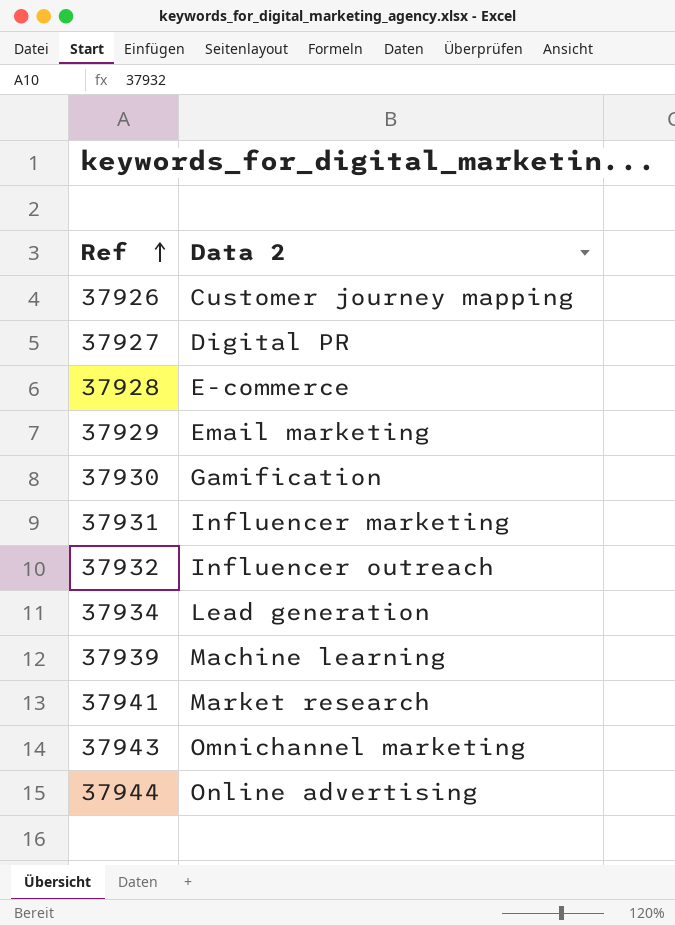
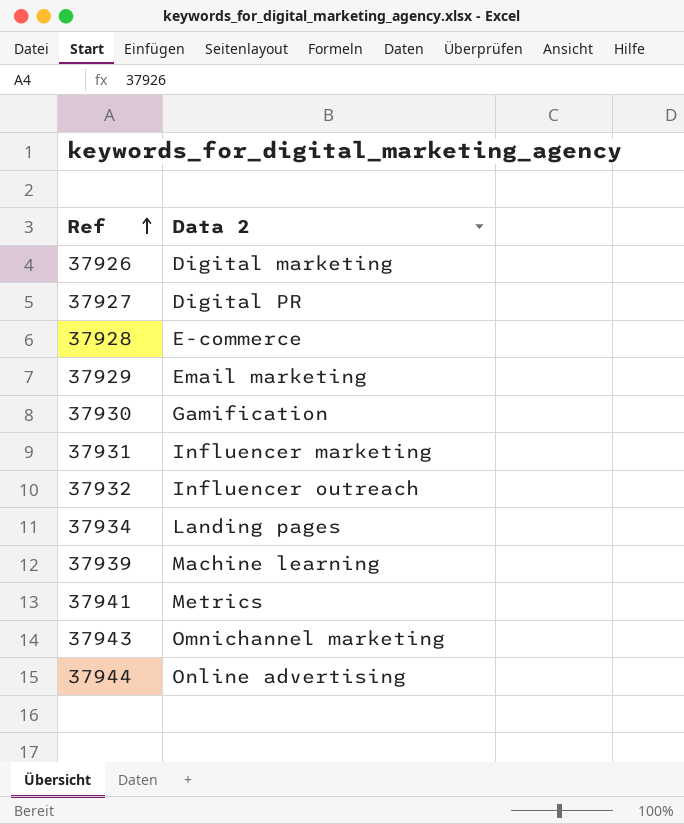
37926 | Data 2: Customer journey mapping -> Digital marketing
37934 | Data 2: Lead generation -> Landing pages
37941 | Data 2: Market research -> Metrics

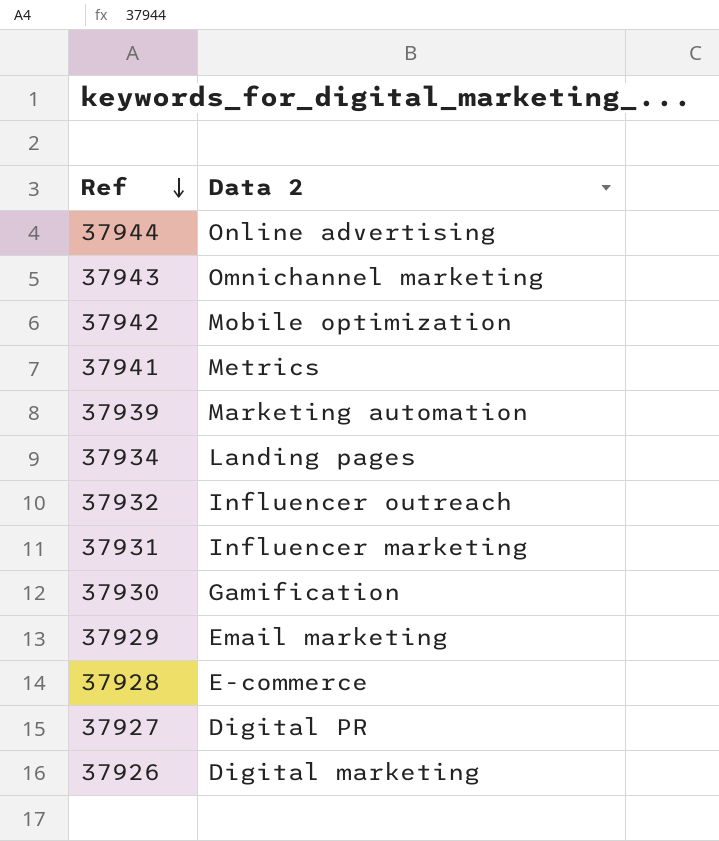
row order: Ref ascending -> Ref descending
row 37942: none -> Mobile optimization
37939 | Data 2: Machine learning -> Marketing automation

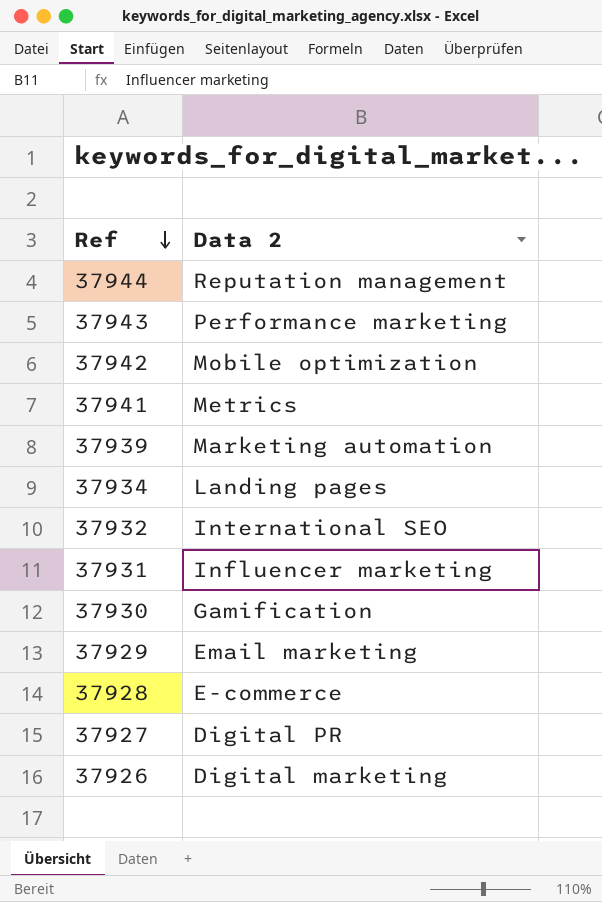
37944 | Data 2: Online advertising -> Reputation management
37943 | Data 2: Omnichannel marketing -> Performance marketing
37932 | Data 2: Influencer outreach -> International SEO

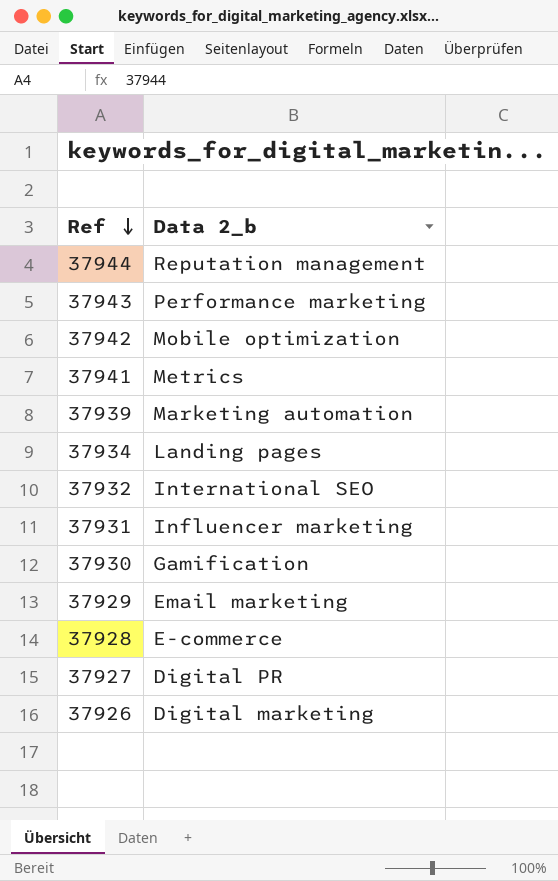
column name: Data 2 -> Data 2_b

